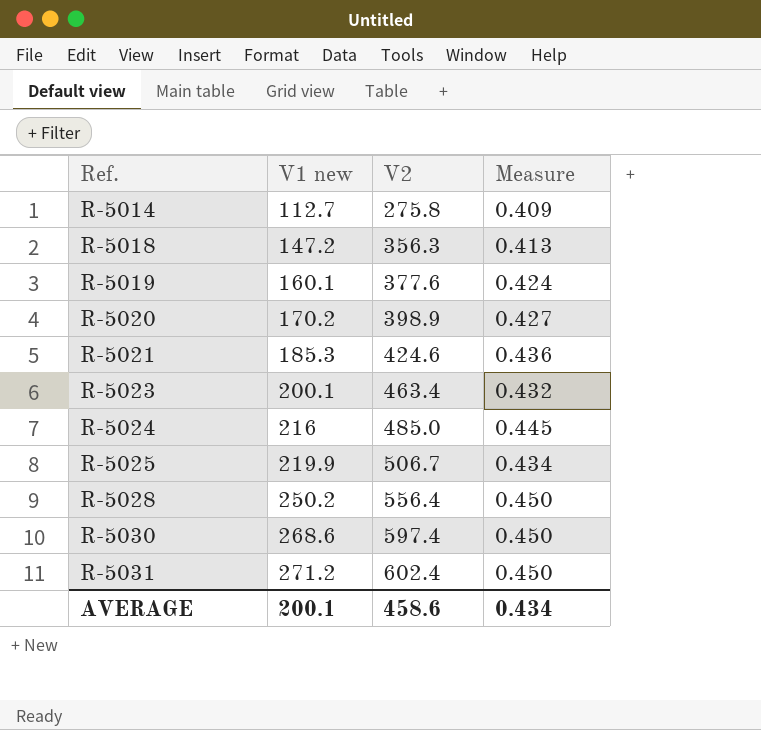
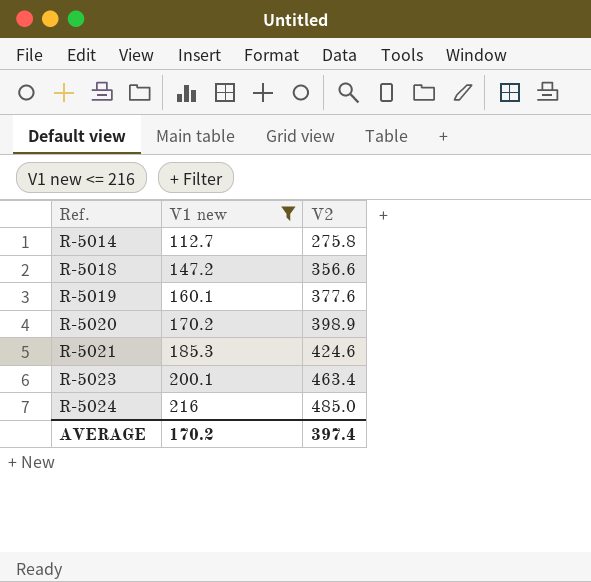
filter: none -> V1 new <= 216
column Measure | formula: [V1 new] / [V2] -> none
R-5018 | V2: 356.3 -> 356.6
AVERAGE | V1 new: 200.1 -> 170.2
AVERAGE | V2: 458.6 -> 397.4

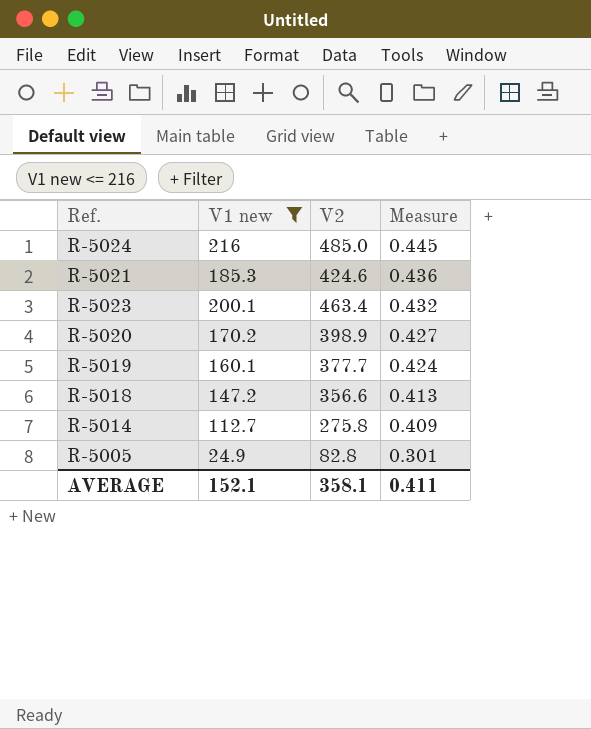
row order: Ref. ascending -> Measure descending
column Measure | formula: none -> [V1 new] / [V2]
R-5019 | V2: 377.6 -> 377.7
row R-5005: none -> 24.9 | 82.8 | 0.301
AVERAGE | V1 new: 170.2 -> 152.1
AVERAGE | V2: 397.4 -> 358.1

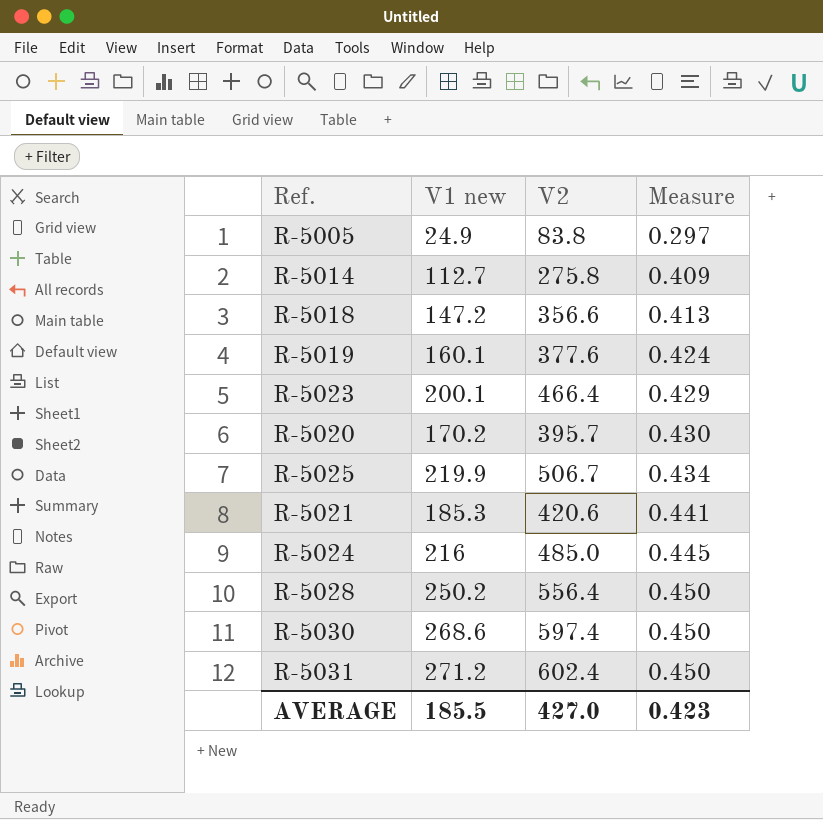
filter: V1 new <= 216 -> none
row order: Measure descending -> Measure ascending
R-5005 | V2: 82.8 -> 83.8
R-5005 | Measure: 0.301 -> 0.297
R-5019 | V2: 377.7 -> 377.6
R-5023 | V2: 463.4 -> 466.4
R-5023 | Measure: 0.432 -> 0.429
R-5020 | V2: 398.9 -> 395.7
R-5020 | Measure: 0.427 -> 0.430
R-5021 | V2: 424.6 -> 420.6
R-5021 | Measure: 0.436 -> 0.441
AVERAGE | V1 new: 152.1 -> 185.5
AVERAGE | V2: 358.1 -> 427.0
AVERAGE | Measure: 0.411 -> 0.423

